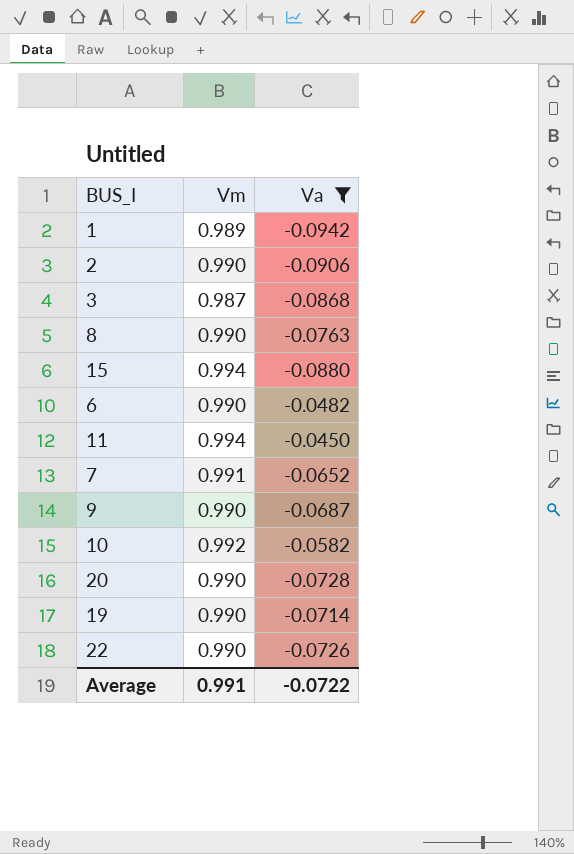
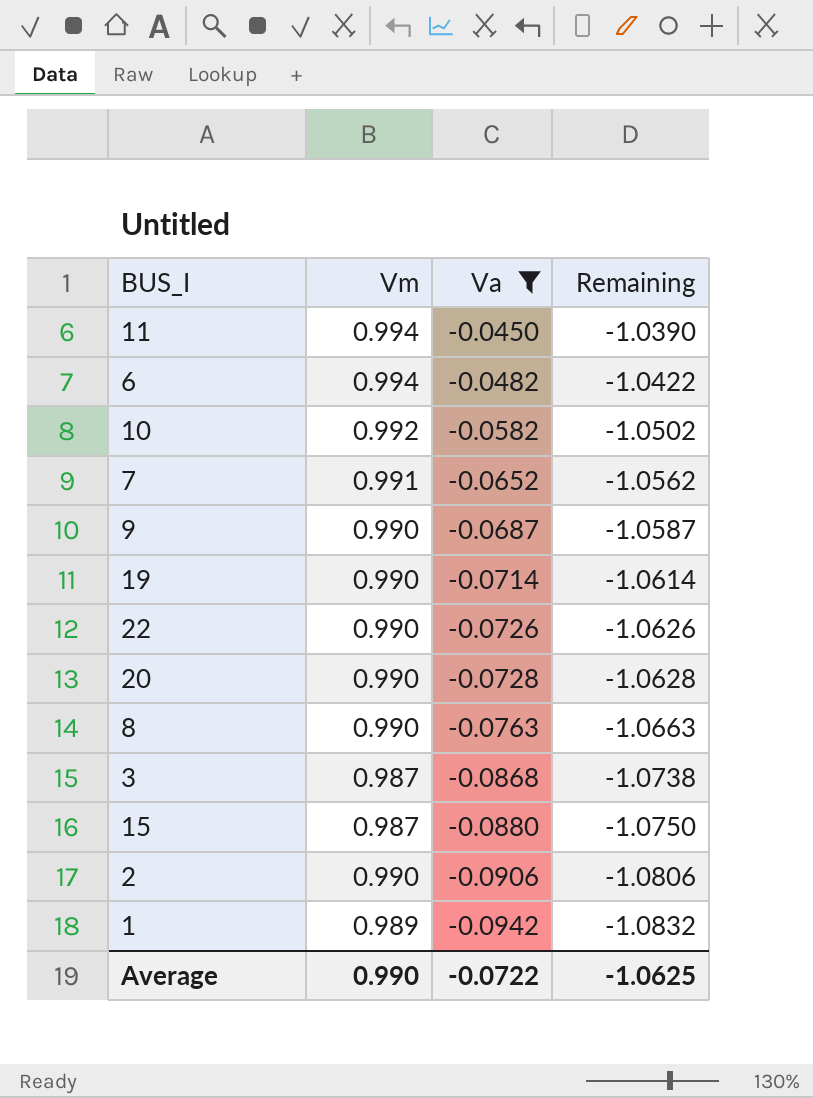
row order: none -> Va descending
column Remaining | formula: none -> [Va] - [Vm]
6 | Vm: 0.990 -> 0.994
15 | Vm: 0.994 -> 0.987
Average | Vm: 0.991 -> 0.990

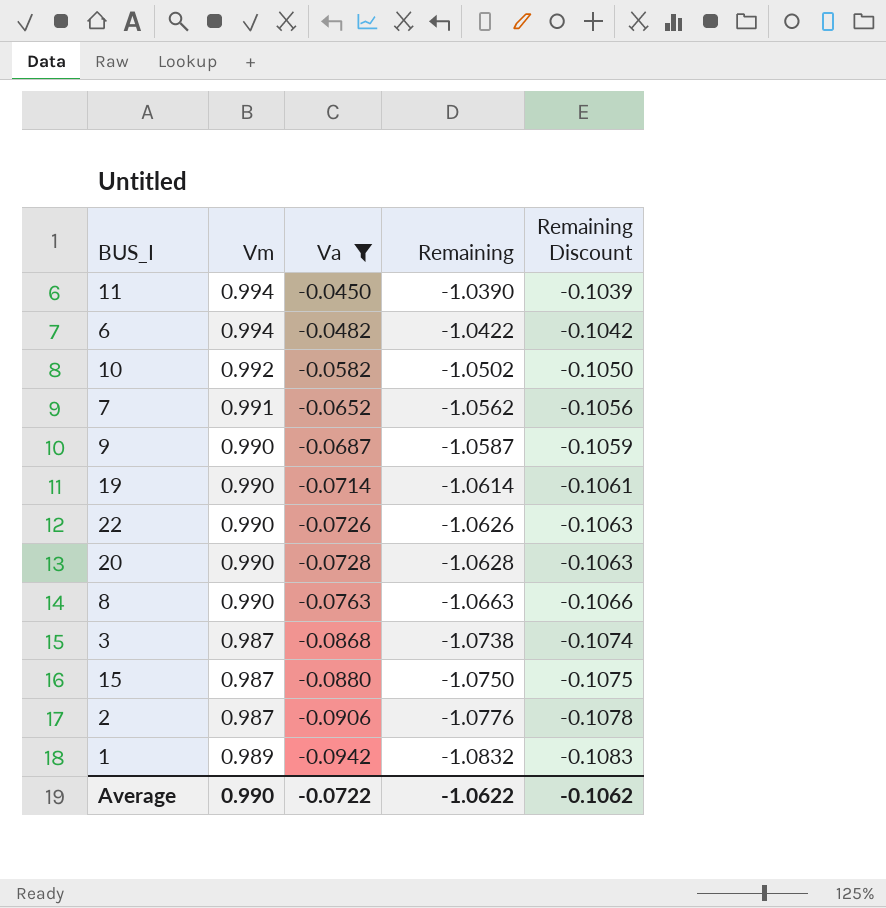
column Remaining Discount | formula: none -> [Remaining] * 0.1
2 | Vm: 0.990 -> 0.987
2 | Remaining: -1.0806 -> -1.0776
Average | Remaining: -1.0625 -> -1.0622

